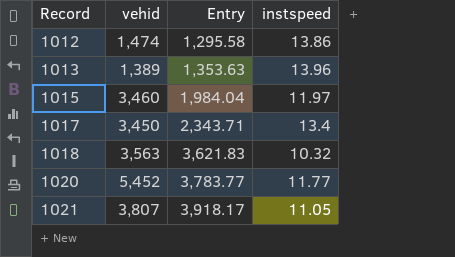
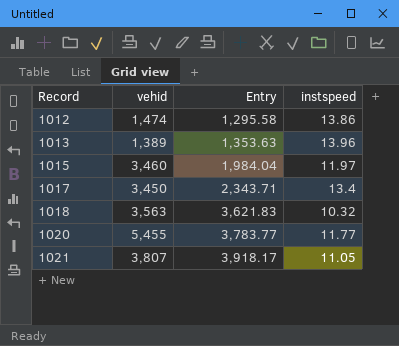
1020 | vehid: 5,452 -> 5,455

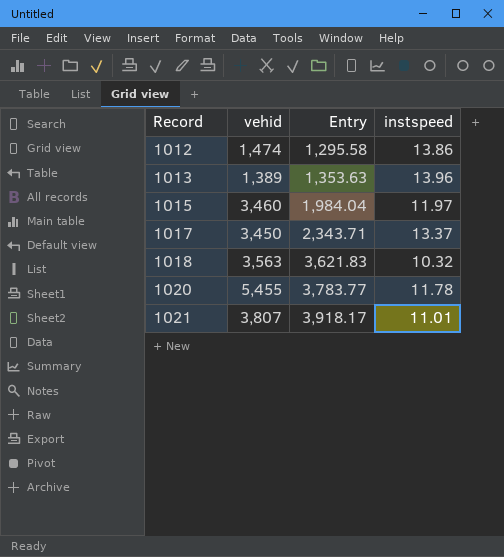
1017 | instspeed: 13.4 -> 13.37
1020 | instspeed: 11.77 -> 11.78
1021 | instspeed: 11.05 -> 11.01

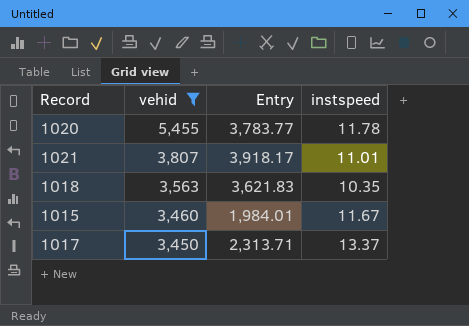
filter: none -> vehid >= 3,450
row order: Record ascending -> vehid descending
1018 | instspeed: 10.32 -> 10.35
1015 | Entry: 1,984.04 -> 1,984.01
1015 | instspeed: 11.97 -> 11.67
1017 | Entry: 2,343.71 -> 2,313.71

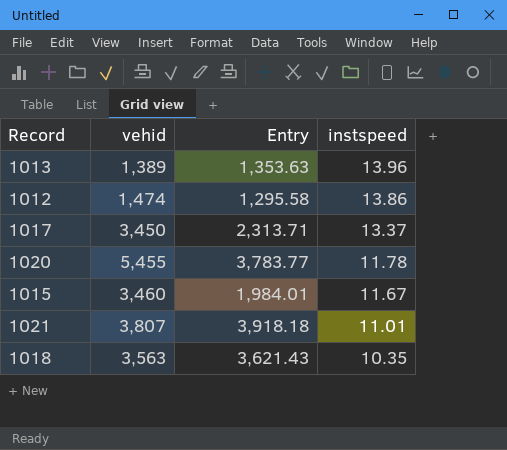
filter: vehid >= 3,450 -> none
row order: vehid descending -> instspeed descending
1021 | Entry: 3,918.17 -> 3,918.18
1018 | Entry: 3,621.83 -> 3,621.43

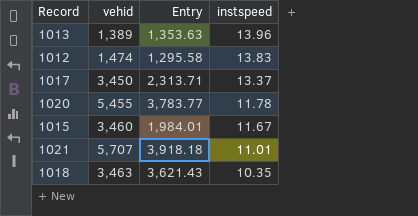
1012 | instspeed: 13.86 -> 13.83
1021 | vehid: 3,807 -> 5,707
1018 | vehid: 3,563 -> 3,463

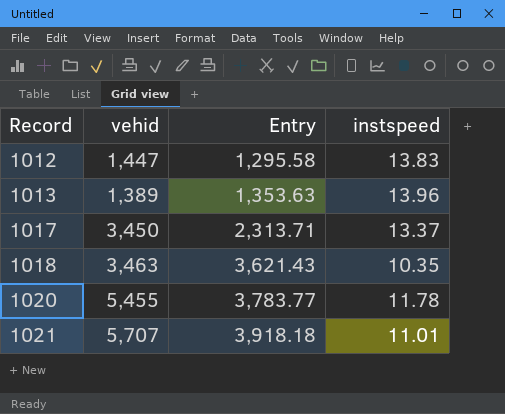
row order: instspeed descending -> Record ascending
row 1015: 3,460 | 1,984.01 | 11.67 -> none
1012 | vehid: 1,474 -> 1,447

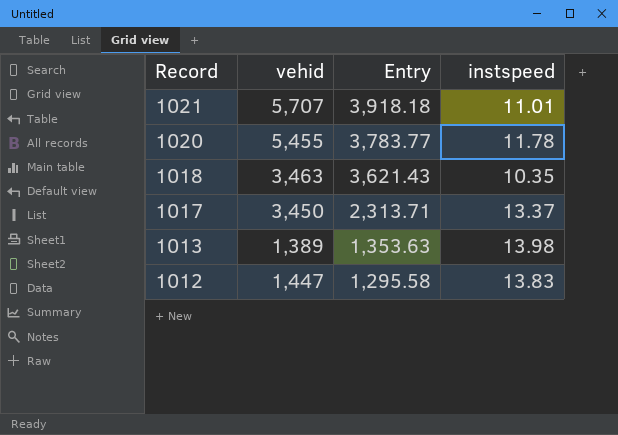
row order: Record ascending -> Record descending
1013 | instspeed: 13.96 -> 13.98

